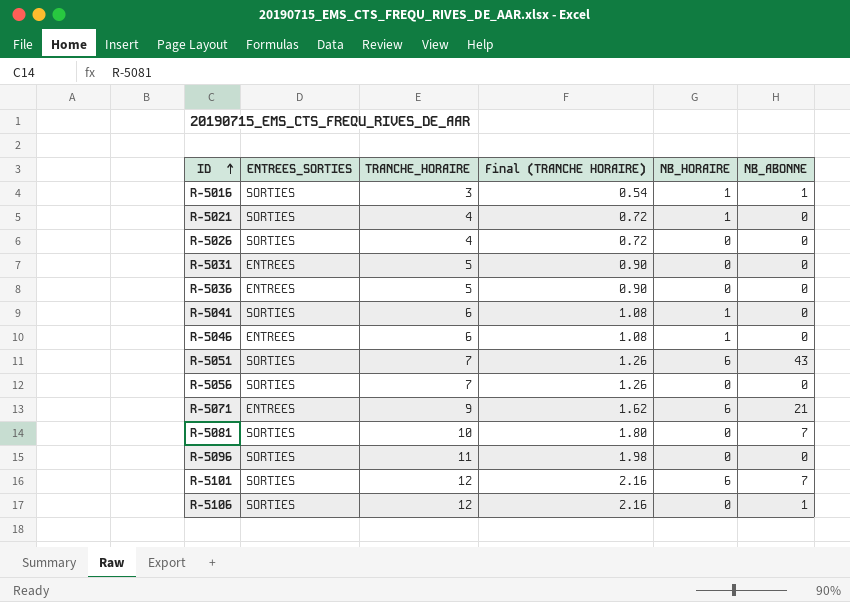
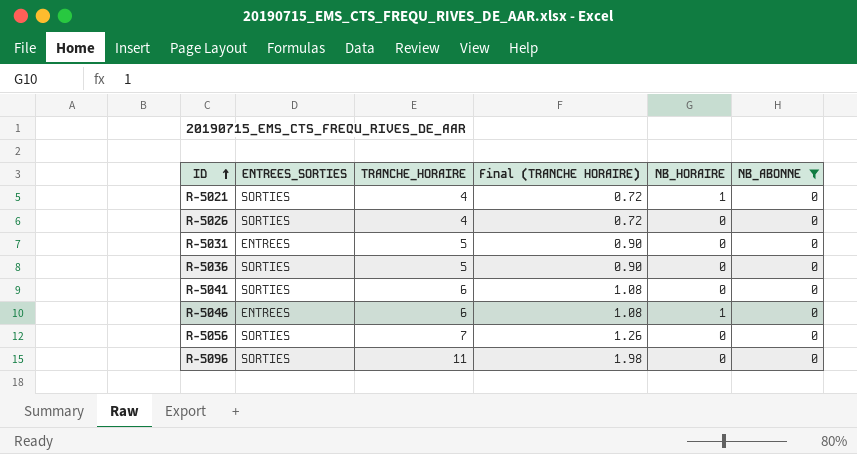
filter: none -> NB_ABONNE = 0
R-5036 | ENTREES_SORTIES: ENTREES -> SORTIES
R-5041 | NB_HORAIRE: 1 -> 0

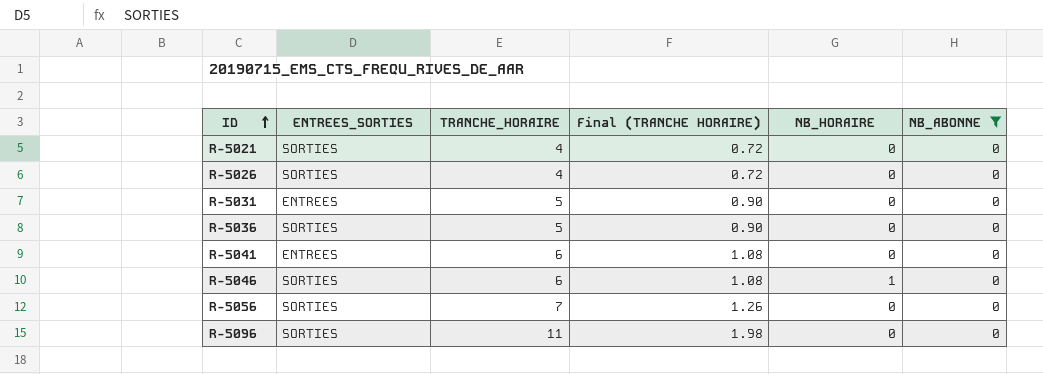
R-5021 | NB_HORAIRE: 1 -> 0
R-5041 | ENTREES_SORTIES: SORTIES -> ENTREES
R-5046 | ENTREES_SORTIES: ENTREES -> SORTIES

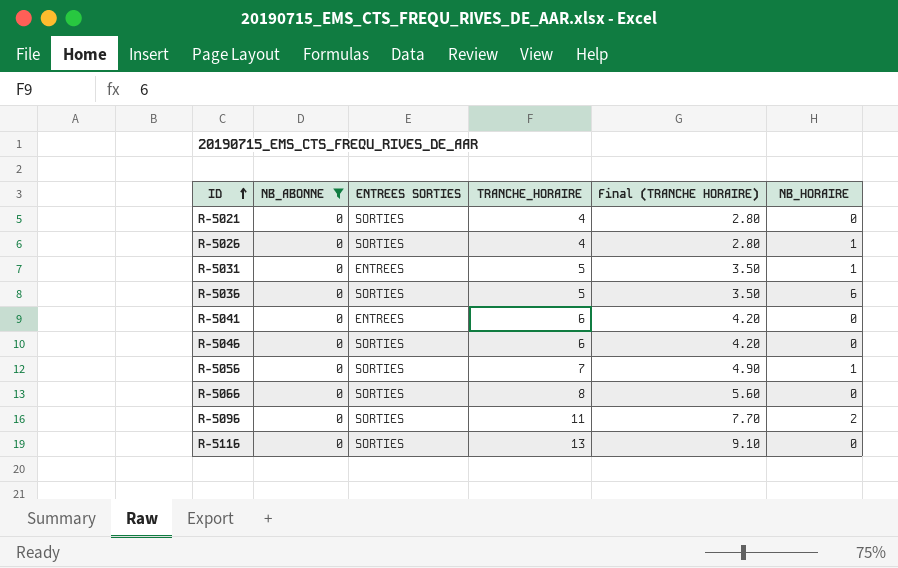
column NB_ABONNE | position: 6 -> 2
column name: ENTREES_SORTIES -> ENTREES SORTIES
column Final (TRANCHE HORAIRE) | formula: [TRANCHE_HORAIRE] * 0.18 -> [TRANCHE_HORAIRE] * 0.7
R-5026 | NB_HORAIRE: 0 -> 1
R-5031 | NB_HORAIRE: 0 -> 1
R-5036 | NB_HORAIRE: 0 -> 6
R-5046 | NB_HORAIRE: 1 -> 0
R-5056 | NB_HORAIRE: 0 -> 1
row R-5066: none -> 0 | SORTIES | 8 | 5.60 | 0
R-5096 | NB_HORAIRE: 0 -> 2
row R-5116: none -> 0 | SORTIES | 13 | 9.10 | 0

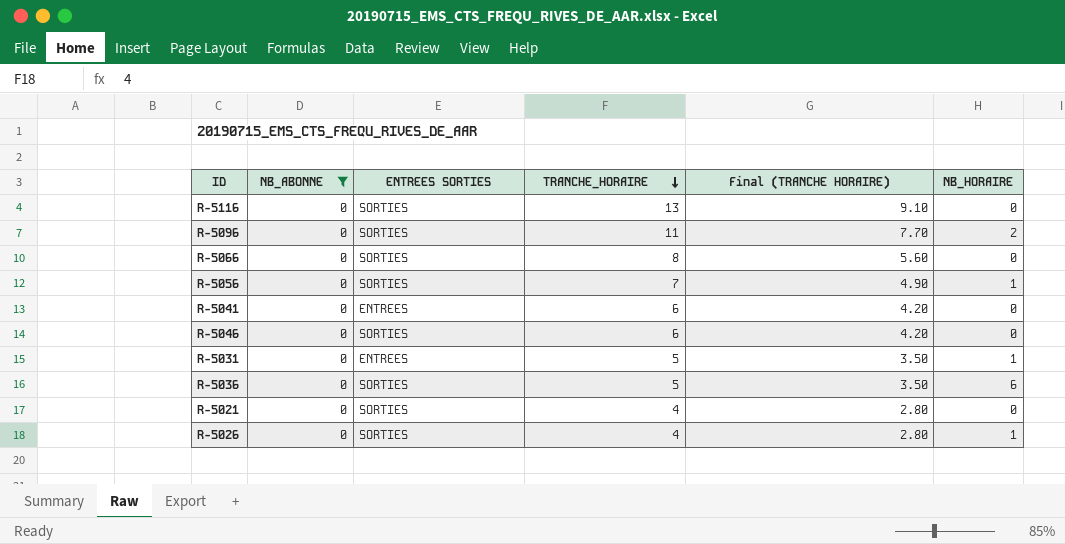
row order: ID ascending -> TRANCHE_HORAIRE descending

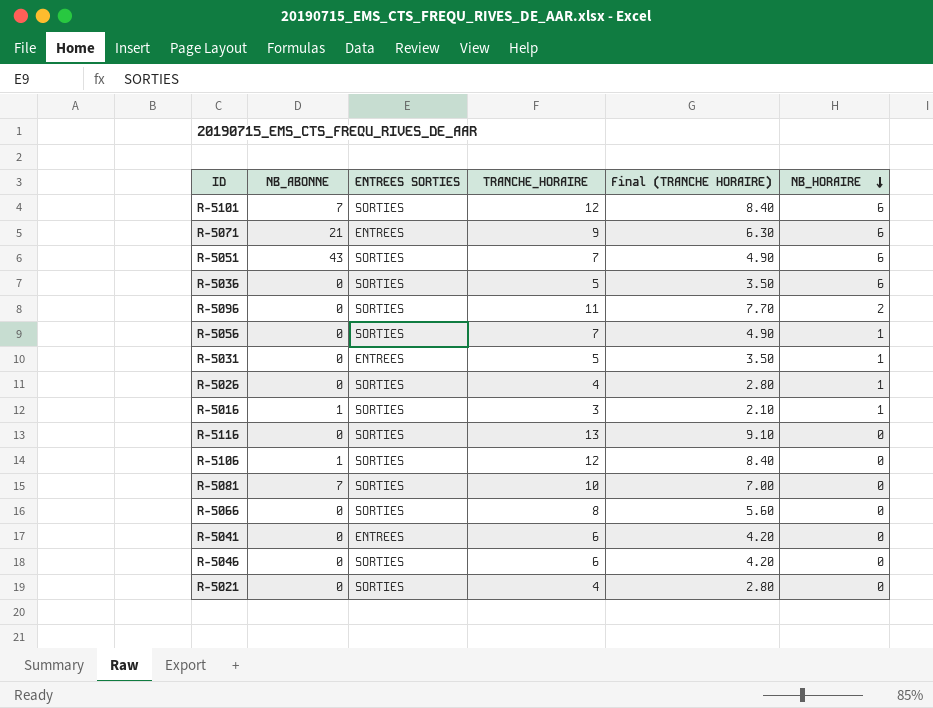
filter: NB_ABONNE = 0 -> none
row order: TRANCHE_HORAIRE descending -> NB_HORAIRE descending

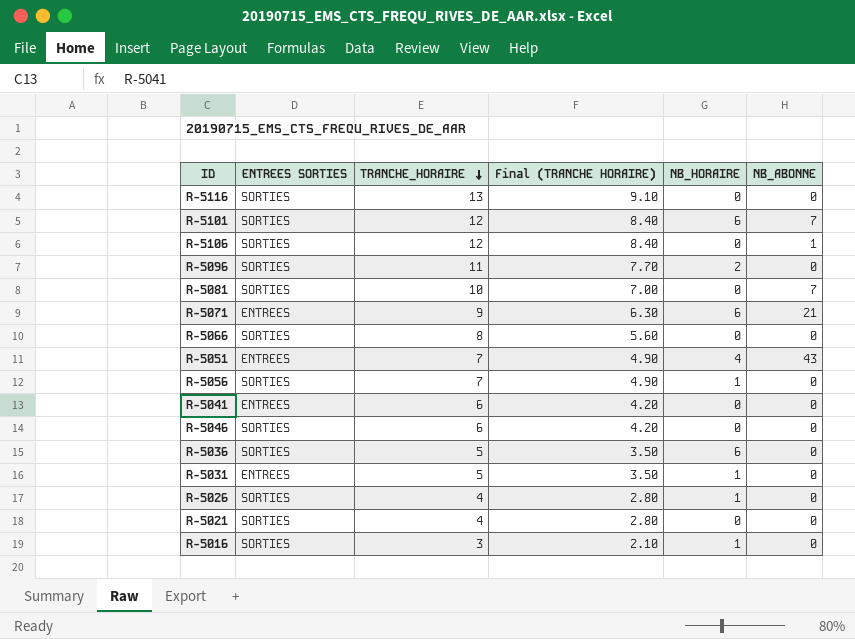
row order: NB_HORAIRE descending -> TRANCHE_HORAIRE descending
column NB_ABONNE | position: 2 -> 6
R-5051 | ENTREES SORTIES: SORTIES -> ENTREES
R-5051 | NB_HORAIRE: 6 -> 4
R-5016 | NB_ABONNE: 1 -> 0

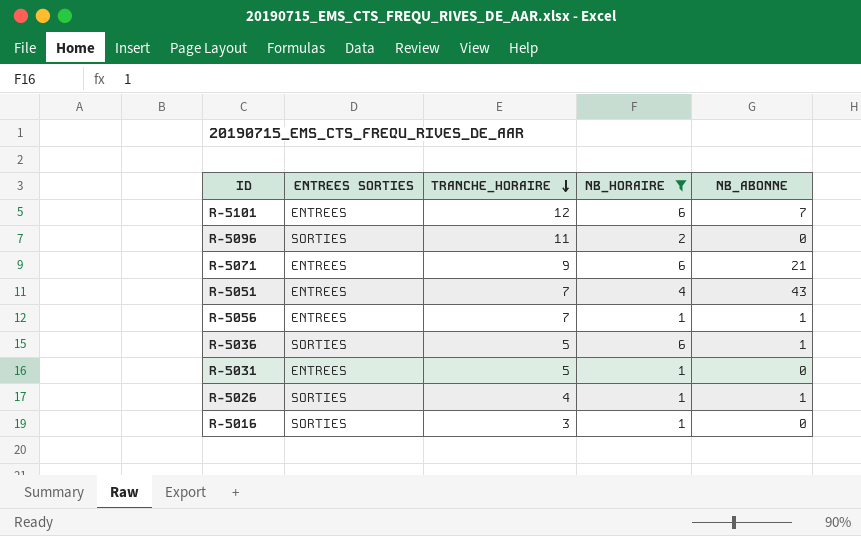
filter: none -> NB_HORAIRE != 0
column Final (TRANCHE HORAIRE) | formula: [TRANCHE_HORAIRE] * 0.7 -> none
R-5101 | ENTREES SORTIES: SORTIES -> ENTREES
R-5056 | ENTREES SORTIES: SORTIES -> ENTREES
R-5056 | NB_ABONNE: 0 -> 1
R-5036 | NB_ABONNE: 0 -> 1
R-5026 | NB_ABONNE: 0 -> 1

